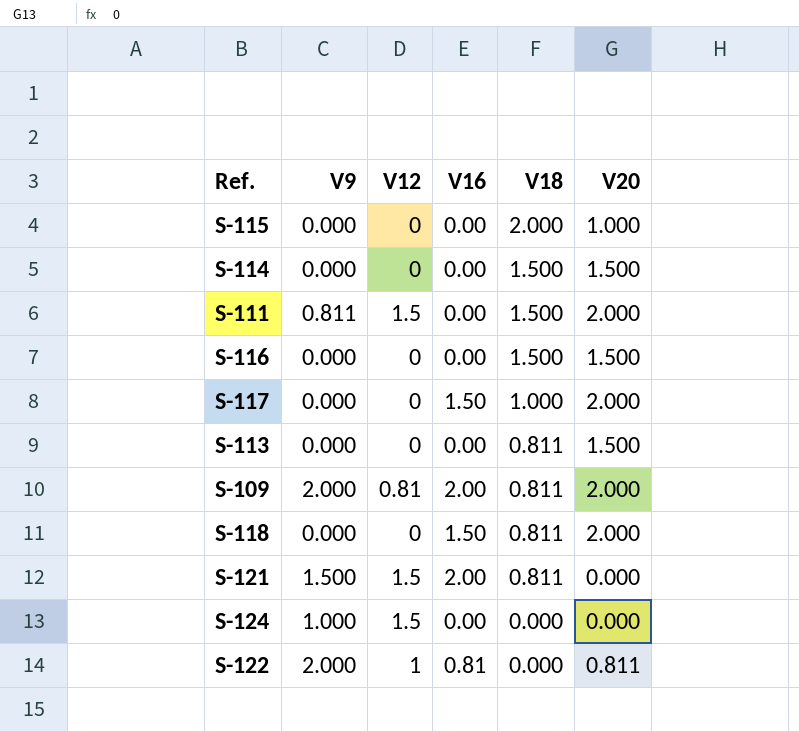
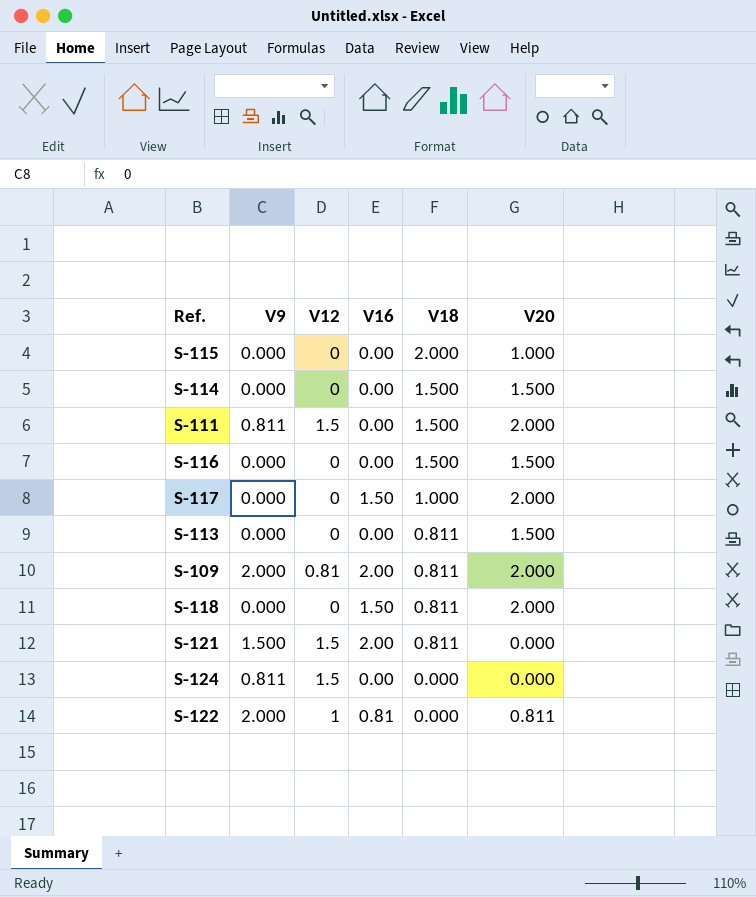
S-124 | V9: 1.000 -> 0.811

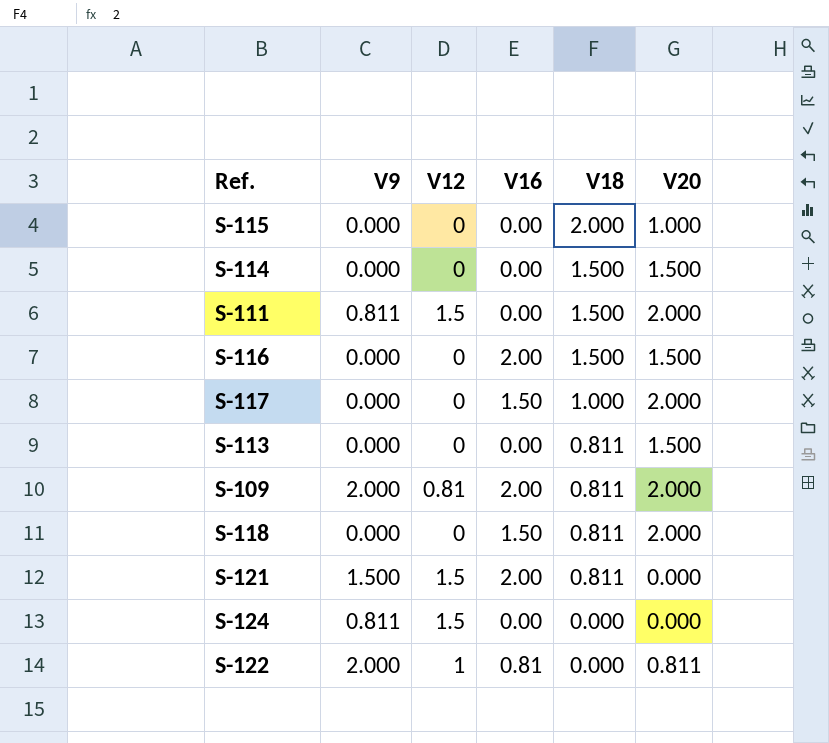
S-116 | V16: 0.00 -> 2.00

